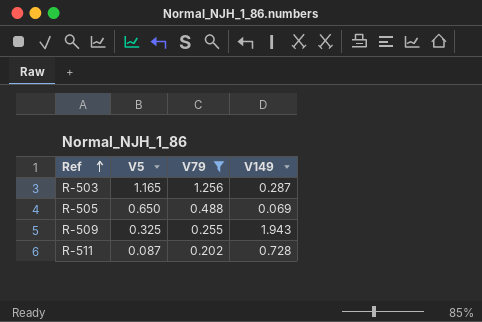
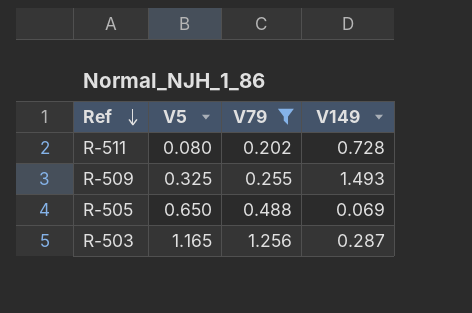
row order: Ref ascending -> Ref descending
R-511 | V5: 0.087 -> 0.080
R-509 | V149: 1.943 -> 1.493

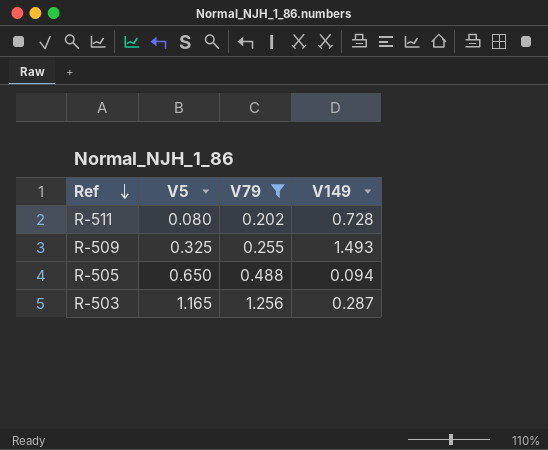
R-505 | V149: 0.069 -> 0.094

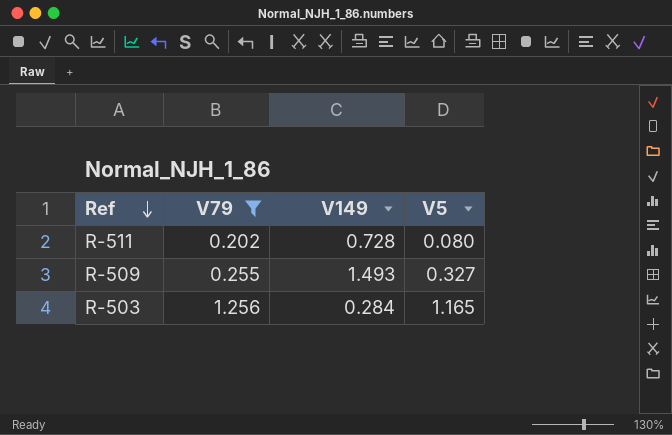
column V5 | position: 2 -> 4
row R-505: 0.650 | 0.488 | 0.094 -> none
R-509 | V5: 0.325 -> 0.327
R-503 | V149: 0.287 -> 0.284

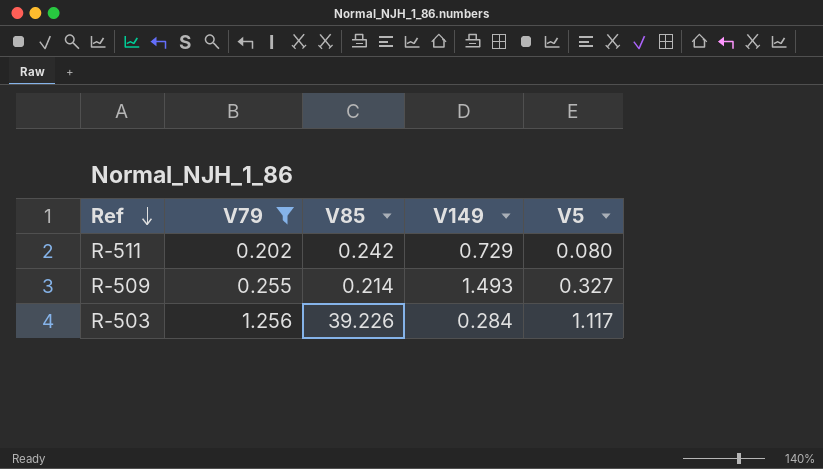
column V85 | position: none -> 3
R-511 | V149: 0.728 -> 0.729
R-503 | V5: 1.165 -> 1.117

